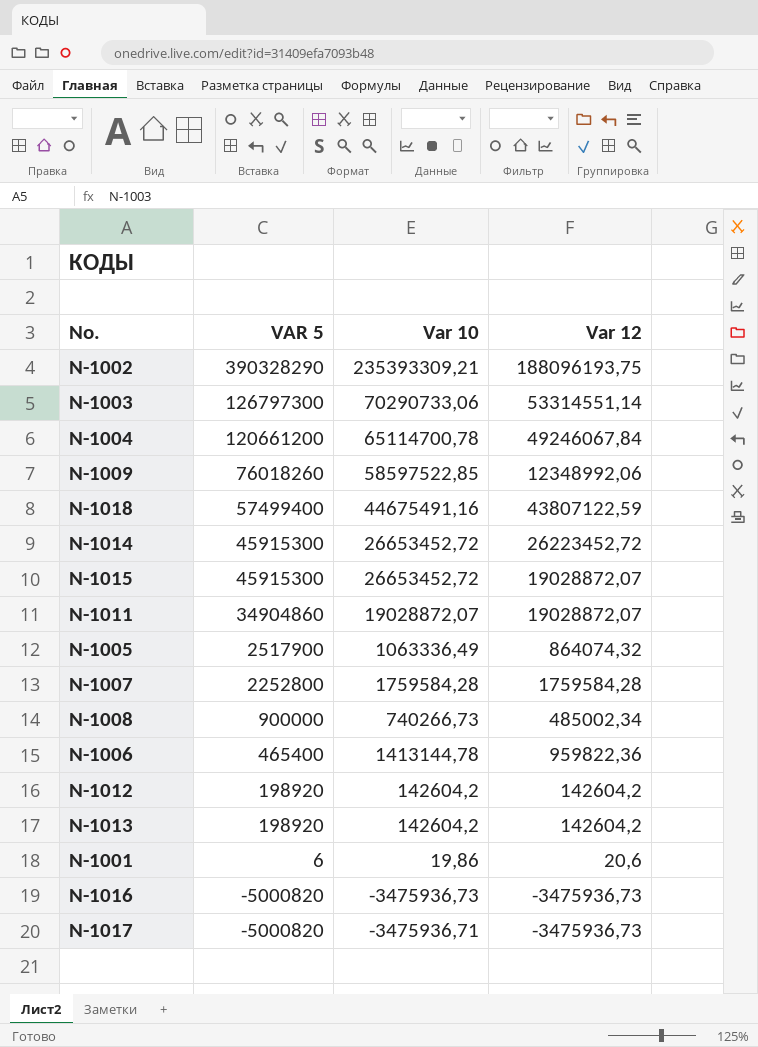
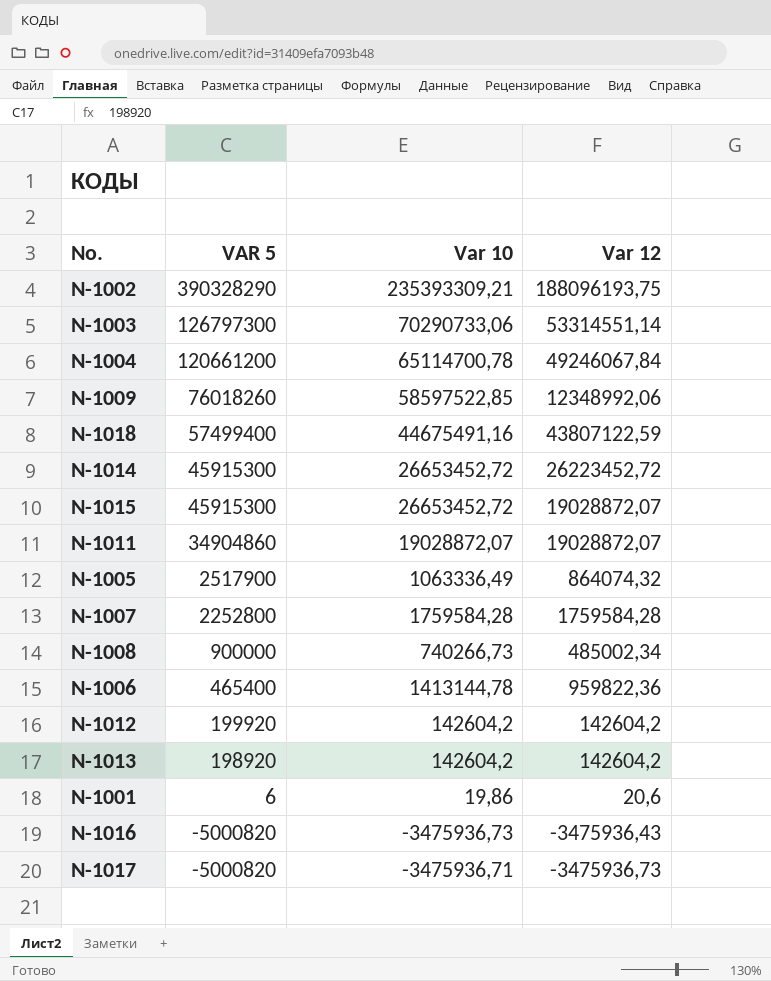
N-1012 | VAR 5: 198920 -> 199920
N-1016 | Var 12: -3475936,73 -> -3475936,43

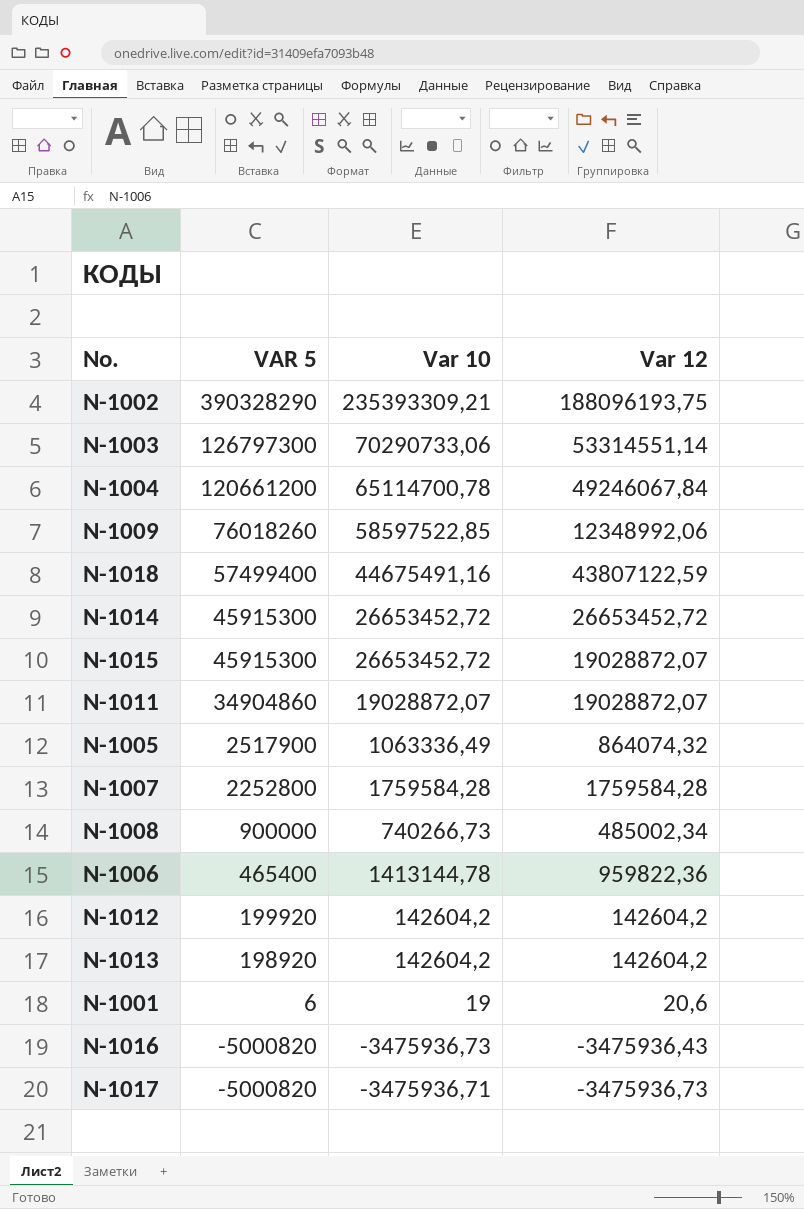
N-1014 | Var 12: 26223452,72 -> 26653452,72
N-1001 | Var 10: 19,86 -> 19

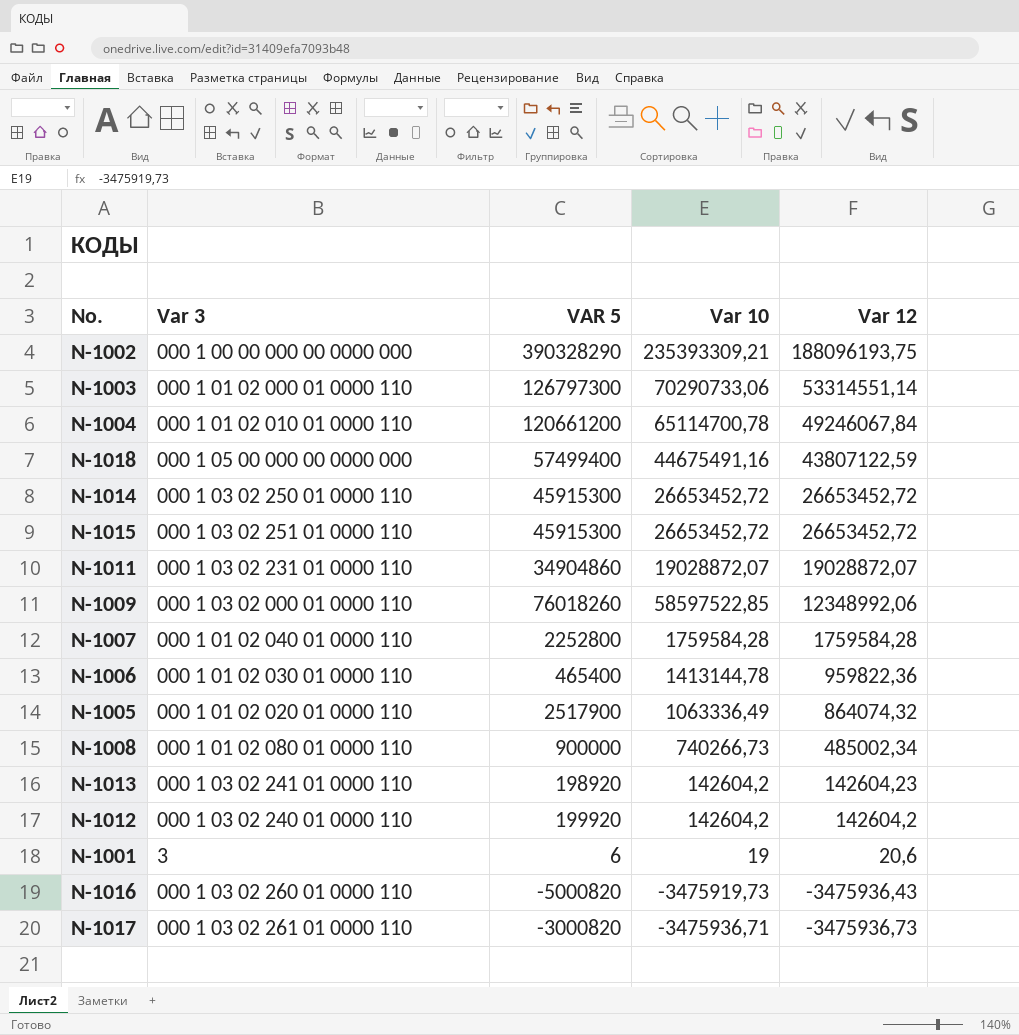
row order: VAR 5 descending -> Var 12 descending
column Var 3 | position: none -> 2
N-1015 | Var 12: 19028872,07 -> 26653452,72
N-1013 | Var 12: 142604,2 -> 142604,23
N-1016 | Var 10: -3475936,73 -> -3475919,73
N-1017 | VAR 5: -5000820 -> -3000820

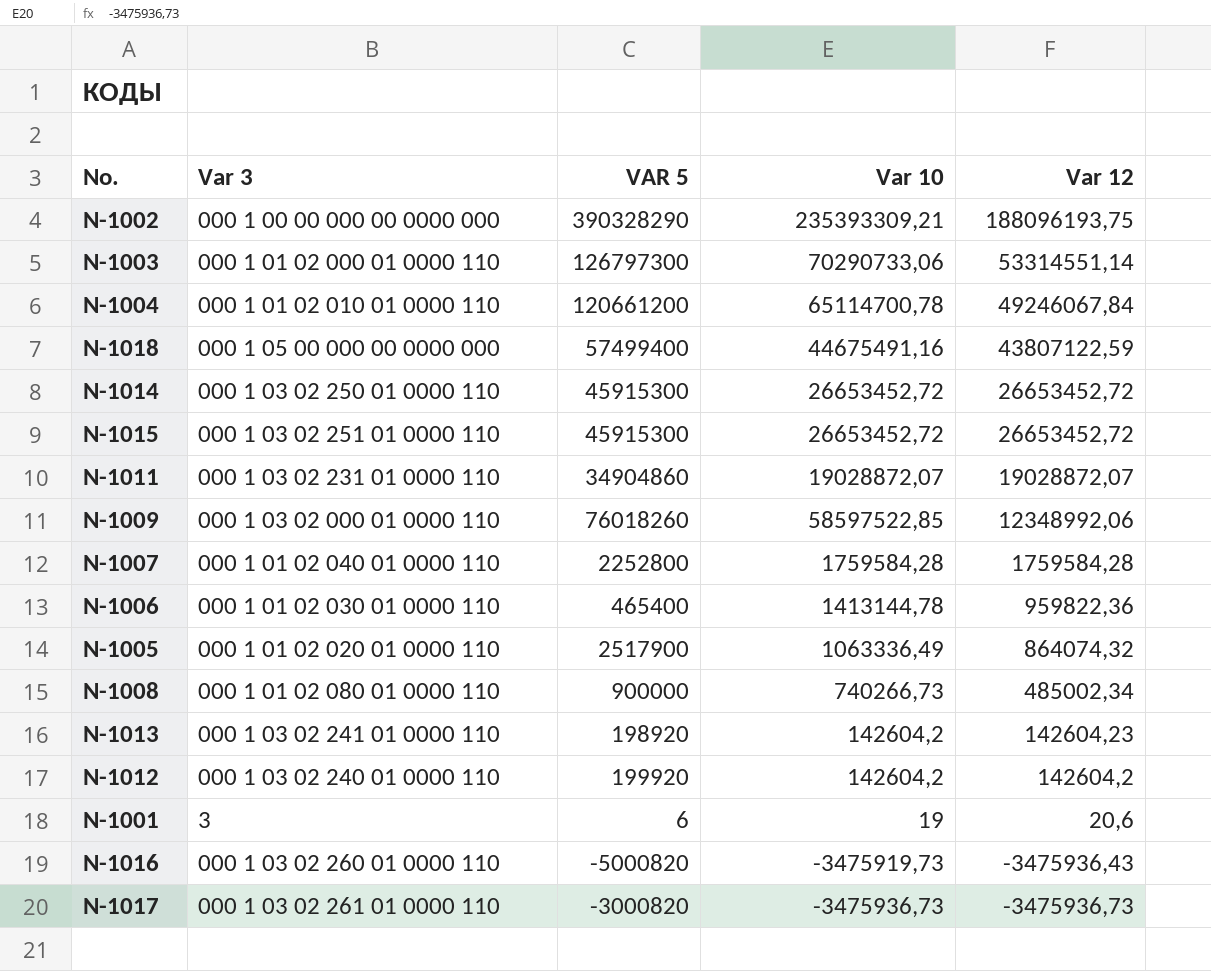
N-1017 | Var 10: -3475936,71 -> -3475936,73

